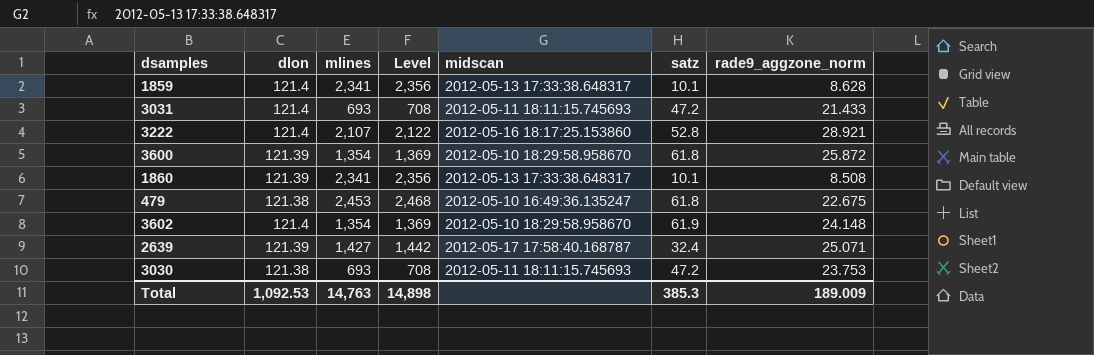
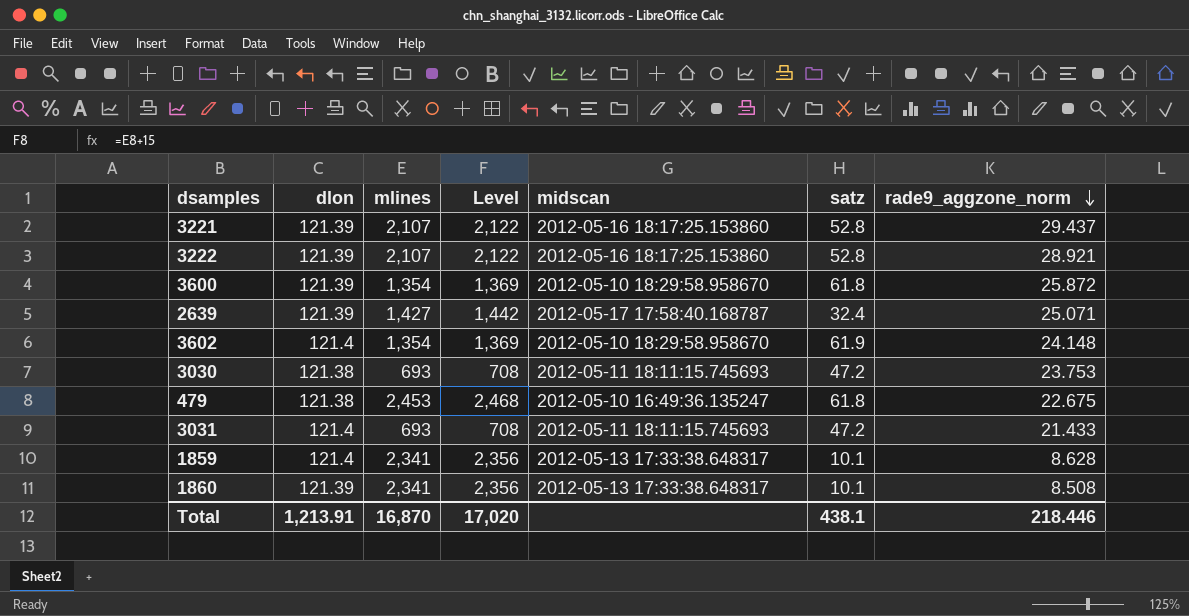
row order: none -> rade9_aggzone_norm descending
row 3221: none -> 121.39 | 2,107 | 2,122 | 2012-05-16 18:17:25.153860 | 52.8 | 29.437
3222 | dlon: 121.4 -> 121.39
Total | dlon: 1,092.53 -> 1,213.91
Total | mlines: 14,763 -> 16,870
Total | Level: 14,898 -> 17,020
Total | satz: 385.3 -> 438.1
Total | rade9_aggzone_norm: 189.009 -> 218.446

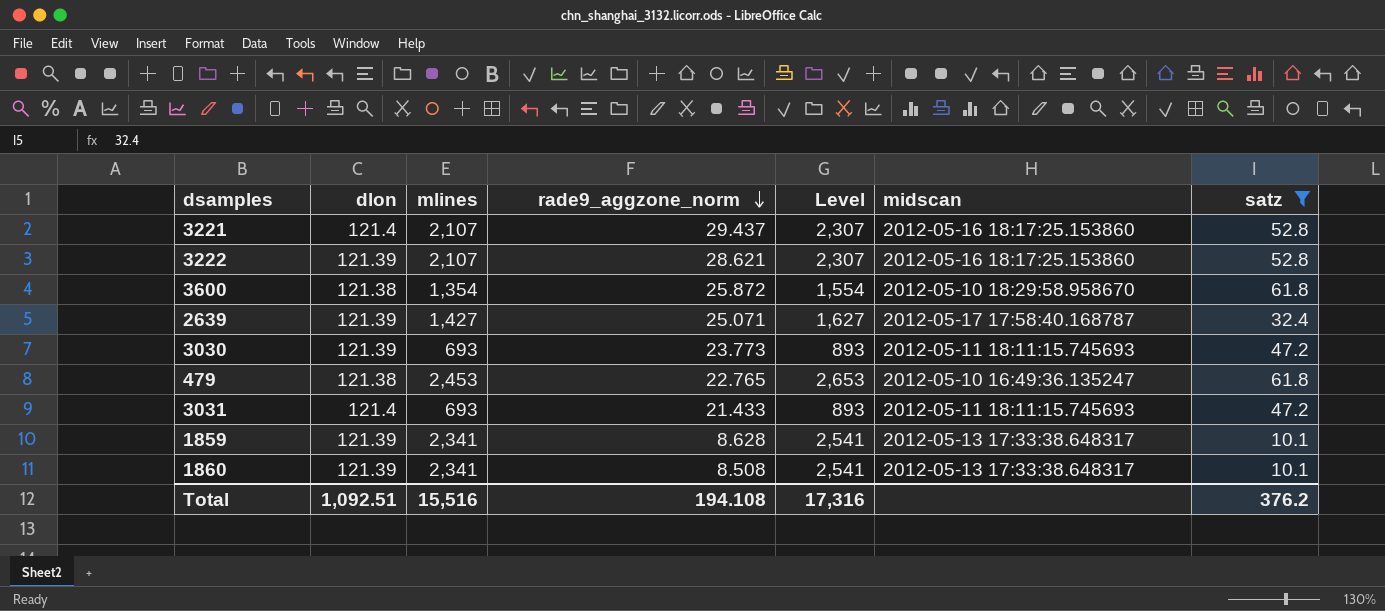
filter: none -> satz != 61.9
column rade9_aggzone_norm | position: 7 -> 4
column Level | formula: [mlines] + 15 -> [mlines] + 200
3221 | dlon: 121.39 -> 121.4
3222 | rade9_aggzone_norm: 28.921 -> 28.621
3600 | dlon: 121.39 -> 121.38
3030 | dlon: 121.38 -> 121.39
3030 | rade9_aggzone_norm: 23.753 -> 23.773
479 | rade9_aggzone_norm: 22.675 -> 22.765
1859 | dlon: 121.4 -> 121.39
Total | dlon: 1,213.91 -> 1,092.51
Total | mlines: 16,870 -> 15,516
Total | rade9_aggzone_norm: 218.446 -> 194.108
Total | Level: 17,020 -> 17,316
Total | satz: 438.1 -> 376.2

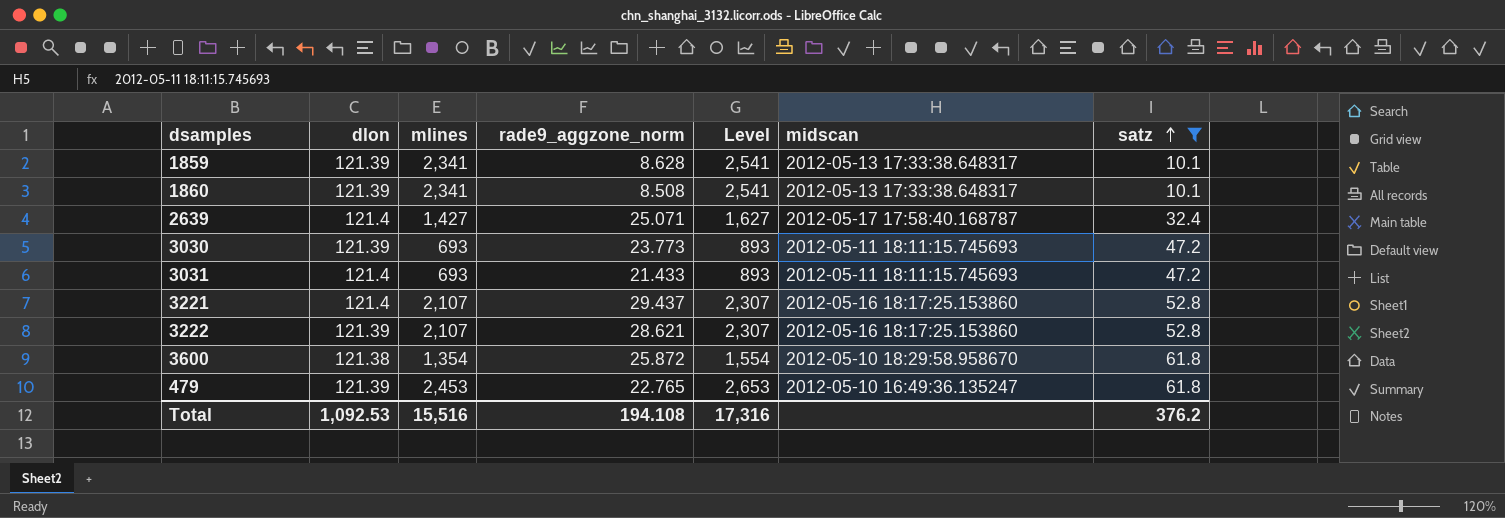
row order: rade9_aggzone_norm descending -> satz ascending
2639 | dlon: 121.39 -> 121.4
479 | dlon: 121.38 -> 121.39
Total | dlon: 1,092.51 -> 1,092.53

